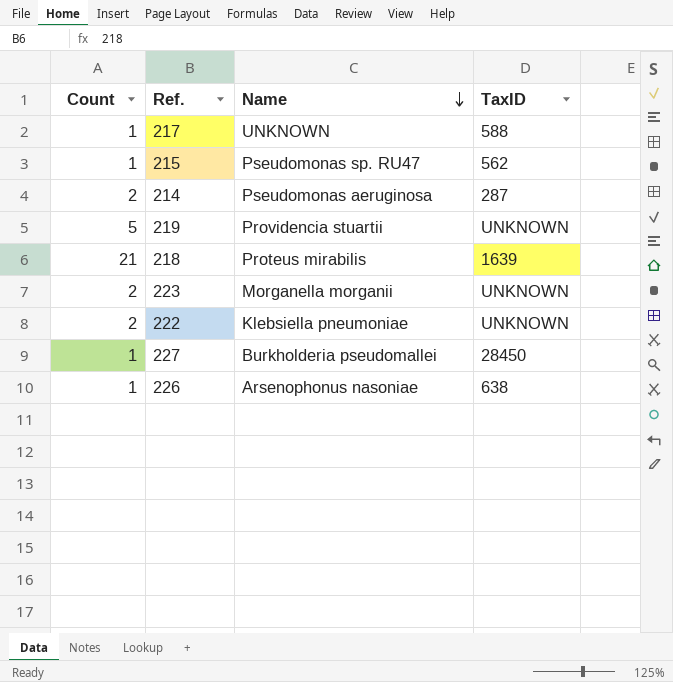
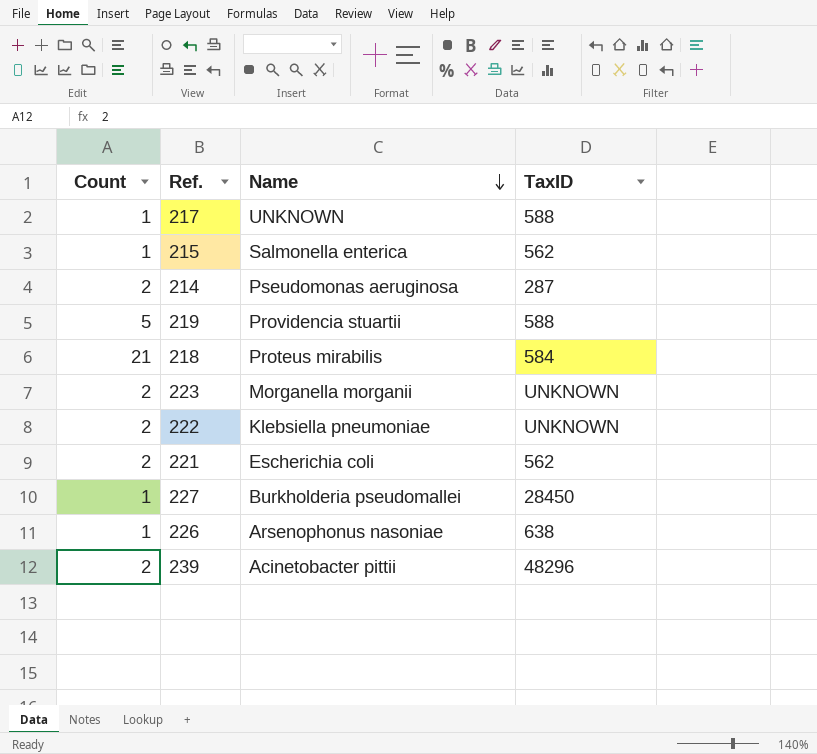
215 | Name: Pseudomonas sp. RU47 -> Salmonella enterica
219 | TaxID: UNKNOWN -> 588
218 | TaxID: 1639 -> 584
row 221: none -> 2 | Escherichia coli | 562
row 239: none -> 2 | Acinetobacter pittii | 48296

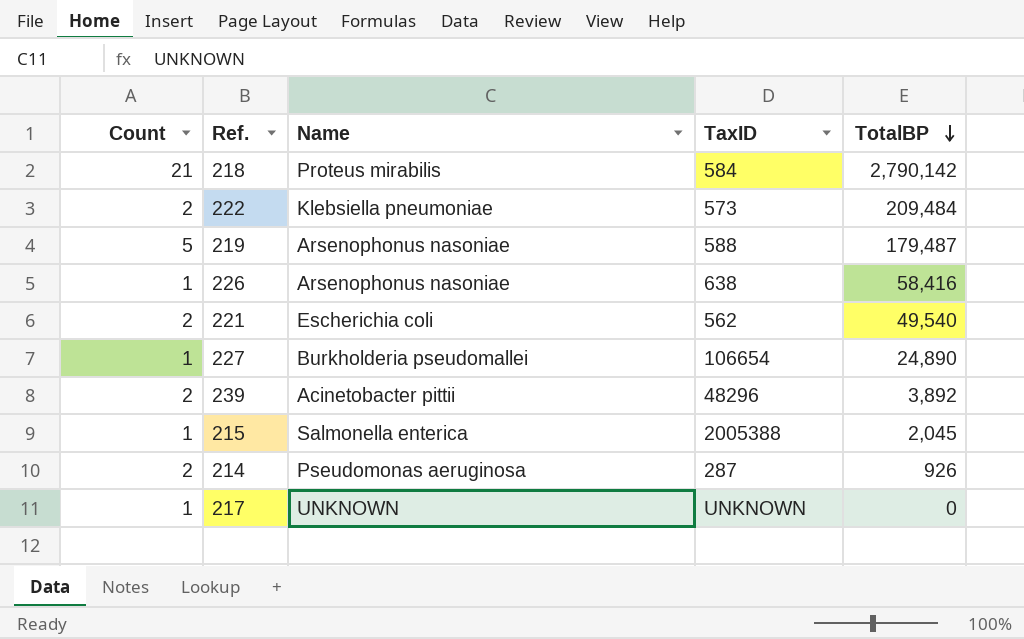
row order: Name descending -> TotalBP descending
column TotalBP | position: none -> 5
row 223: 2 | Morganella morganii | UNKNOWN -> none
222 | TaxID: UNKNOWN -> 573
219 | Name: Providencia stuartii -> Arsenophonus nasoniae
227 | TaxID: 28450 -> 106654
215 | TaxID: 562 -> 2005388
217 | TaxID: 588 -> UNKNOWN

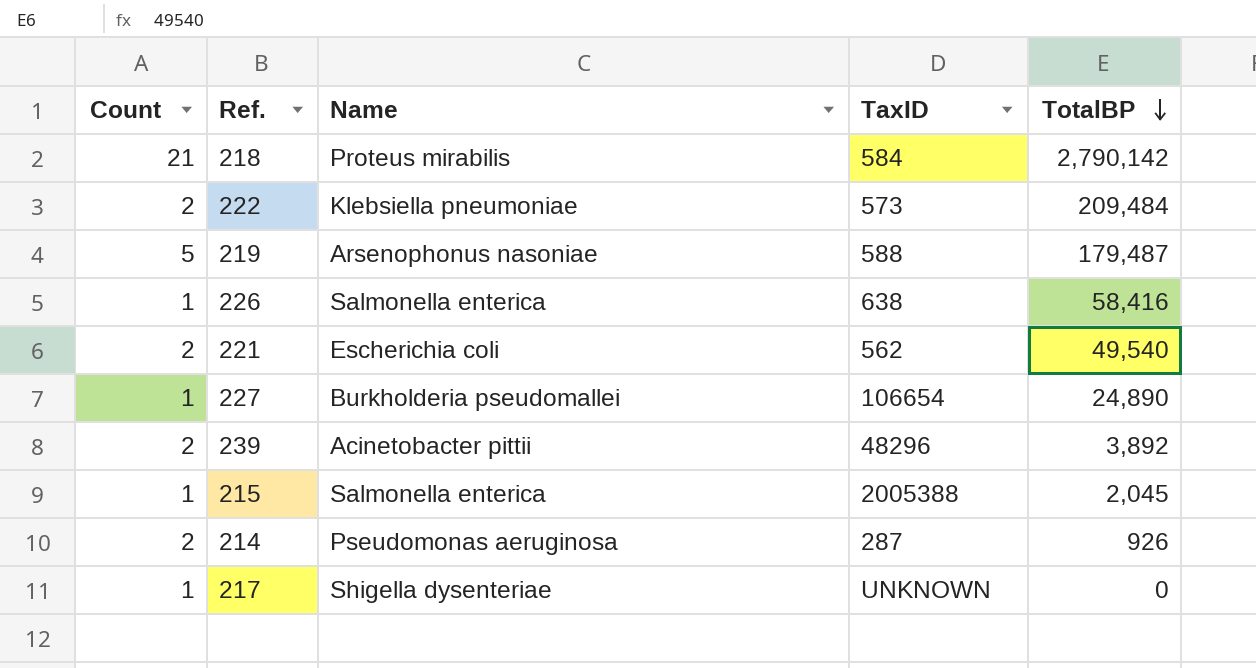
226 | Name: Arsenophonus nasoniae -> Salmonella enterica
217 | Name: UNKNOWN -> Shigella dysenteriae

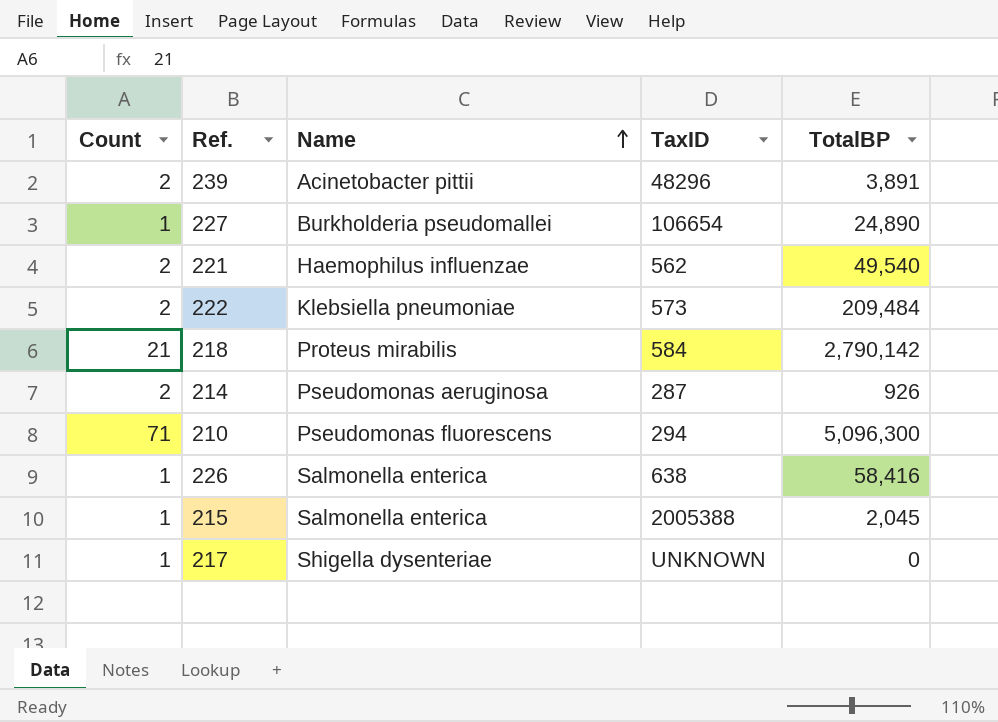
row order: TotalBP descending -> Name ascending
row 219: 5 | Arsenophonus nasoniae | 588 | 179,487 -> none
239 | TotalBP: 3,892 -> 3,891
221 | Name: Escherichia coli -> Haemophilus influenzae
row 210: none -> 71 | Pseudomonas fluorescens | 294 | 5,096,300

